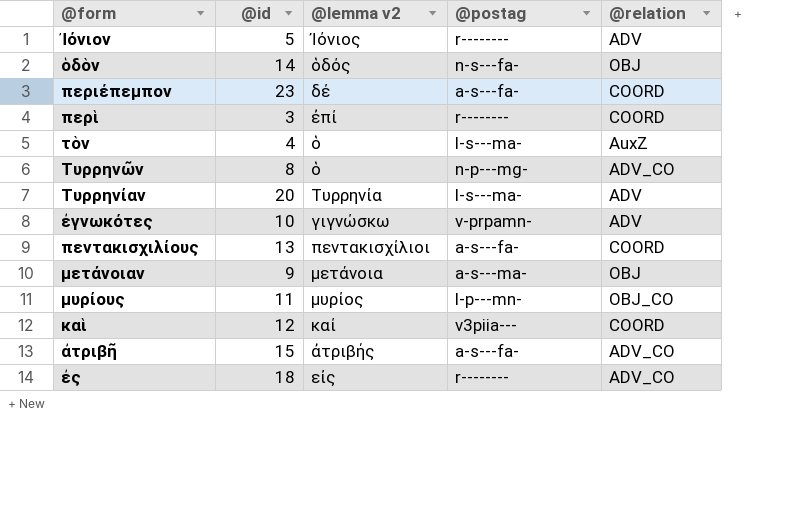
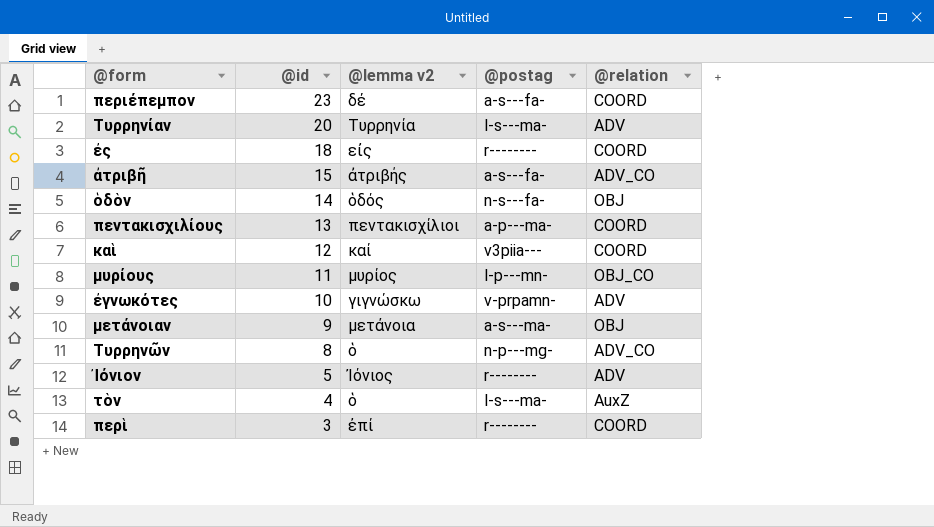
row order: none -> @id descending
ἐς | @relation: ADV_CO -> COORD
πεντακισχιλίους | @postag: a-s---fa- -> a-p---ma-

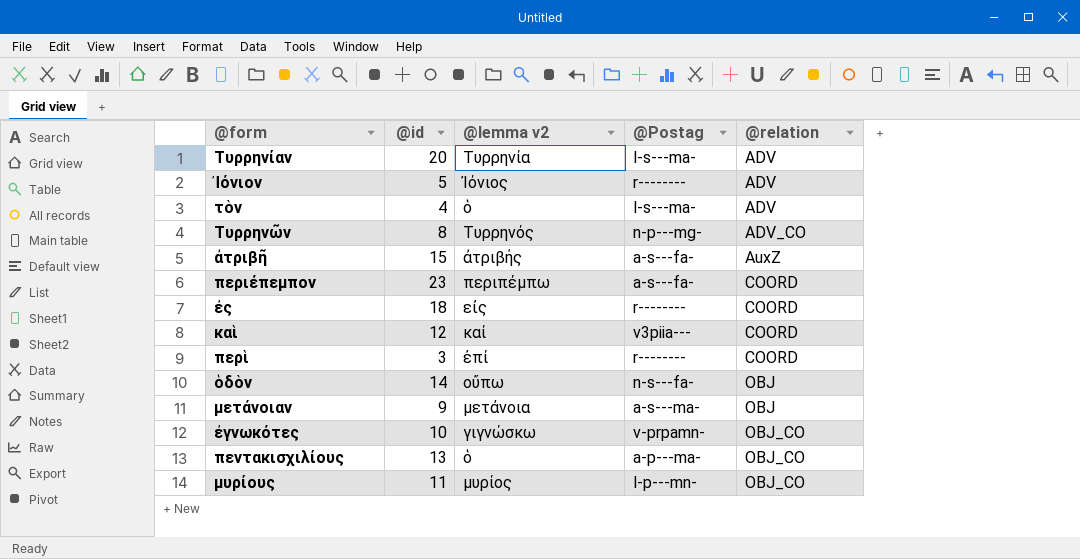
row order: @id descending -> @relation ascending
column name: @postag -> @Postag
τὸν | @relation: AuxZ -> ADV
Τυρρηνῶν | @lemma v2: ὁ -> Τυρρηνός
ἀτριβῆ | @relation: ADV_CO -> AuxZ
περιέπεμπον | @lemma v2: δέ -> περιπέμπω
ὁδὸν | @lemma v2: ὁδός -> οὔπω
ἐγνωκότες | @relation: ADV -> OBJ_CO
πεντακισχιλίους | @lemma v2: πεντακισχίλιοι -> ὁ
πεντακισχιλίους | @relation: COORD -> OBJ_CO

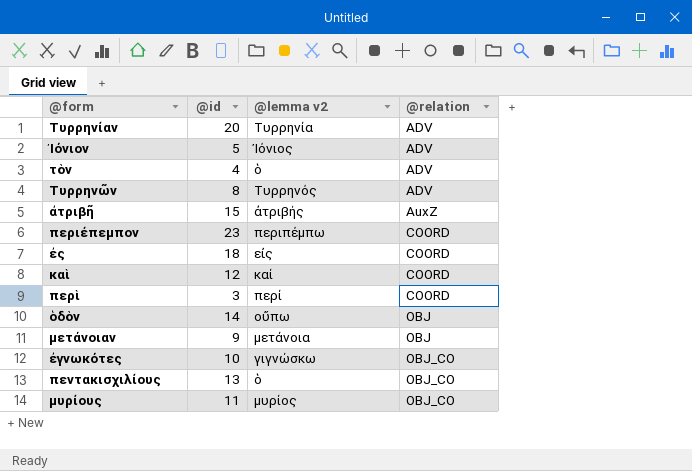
column @Postag | position: 4 -> none
Τυρρηνῶν | @relation: ADV_CO -> ADV
περὶ | @lemma v2: ἐπί -> περί

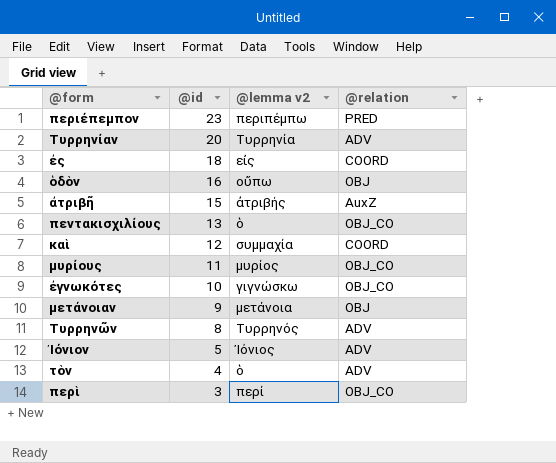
row order: @relation ascending -> @id descending
περιέπεμπον | @relation: COORD -> PRED
ὁδὸν | @id: 14 -> 16
καὶ | @lemma v2: καί -> συμμαχία
περὶ | @relation: COORD -> OBJ_CO

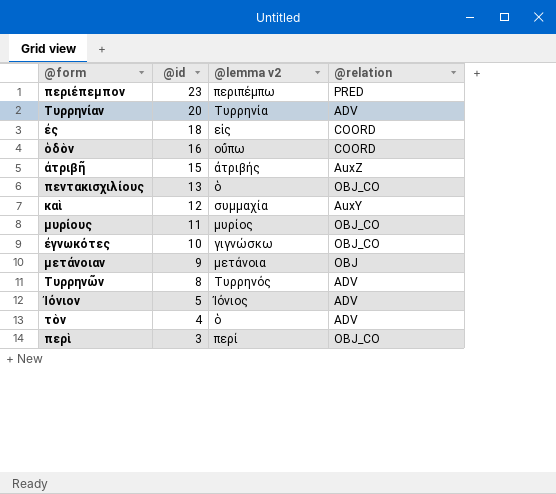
ὁδὸν | @relation: OBJ -> COORD
καὶ | @relation: COORD -> AuxY

